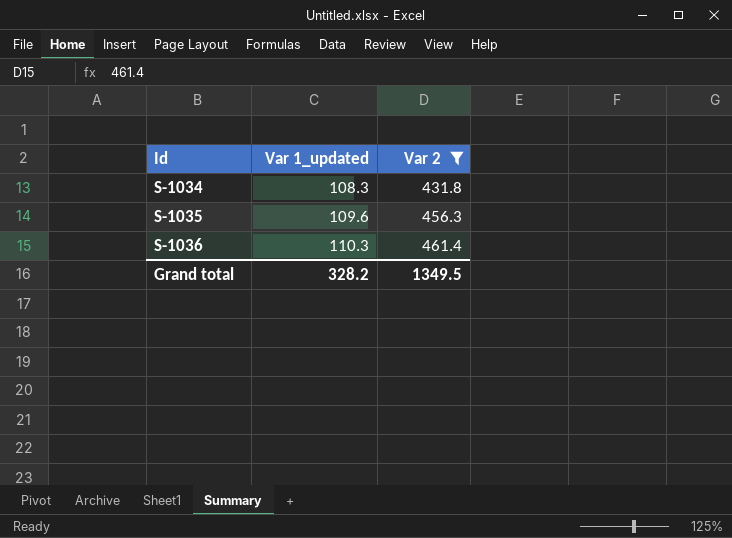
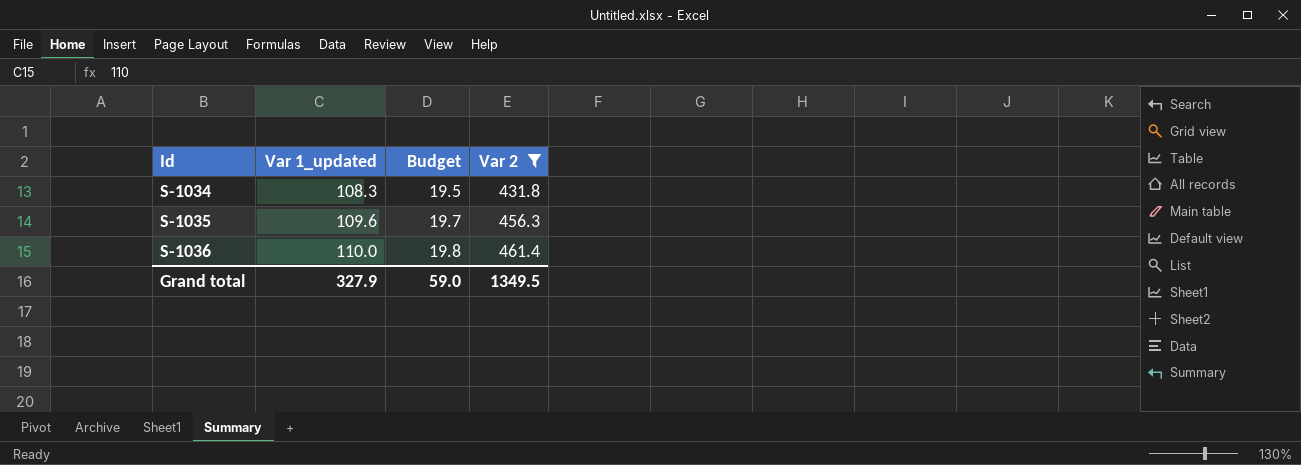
column Budget | formula: none -> [Var 1_updated] * 0.18
S-1036 | Var 1_updated: 110.3 -> 110.0
Grand total | Var 1_updated: 328.2 -> 327.9

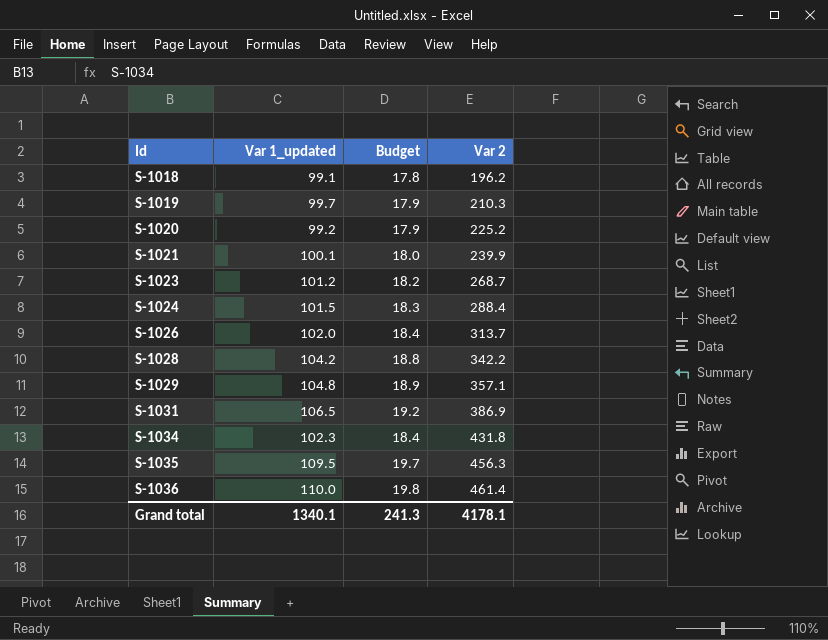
filter: Var 2 >= 431.8 -> none
S-1034 | Var 1_updated: 108.3 -> 102.3
S-1034 | Budget: 19.5 -> 18.4
S-1035 | Var 1_updated: 109.6 -> 109.5
Grand total | Var 1_updated: 327.9 -> 1340.1
Grand total | Budget: 59.0 -> 241.3
Grand total | Var 2: 1349.5 -> 4178.1

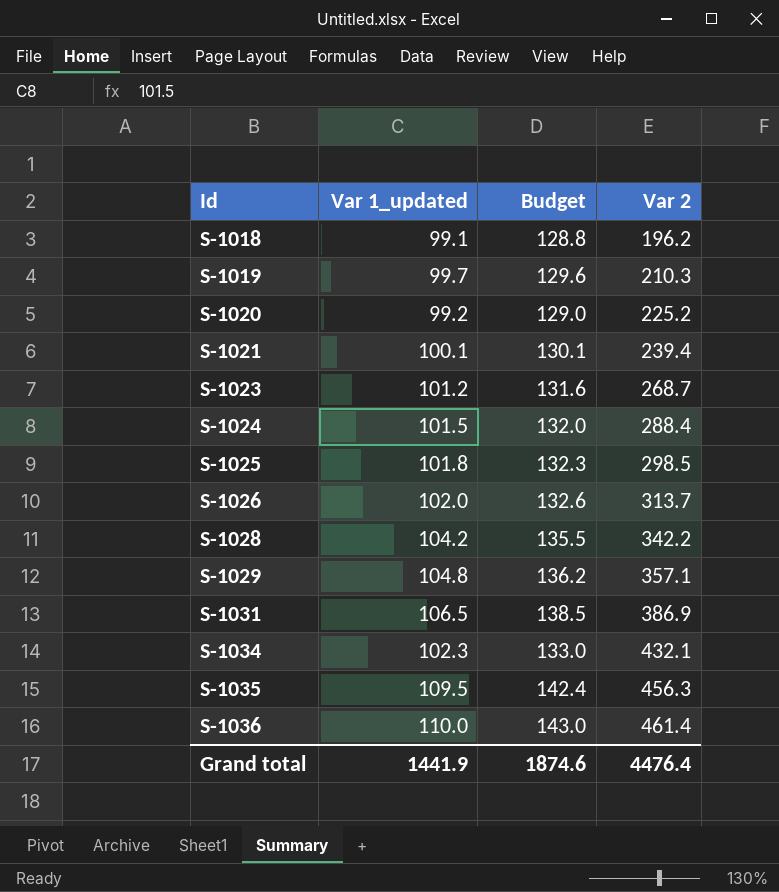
column Budget | formula: [Var 1_updated] * 0.18 -> [Var 1_updated] * 1.3
S-1021 | Var 2: 239.9 -> 239.4
row S-1025: none -> 101.8 | 132.3 | 298.5
S-1034 | Var 2: 431.8 -> 432.1
Grand total | Var 1_updated: 1340.1 -> 1441.9
Grand total | Budget: 241.3 -> 1874.6
Grand total | Var 2: 4178.1 -> 4476.4

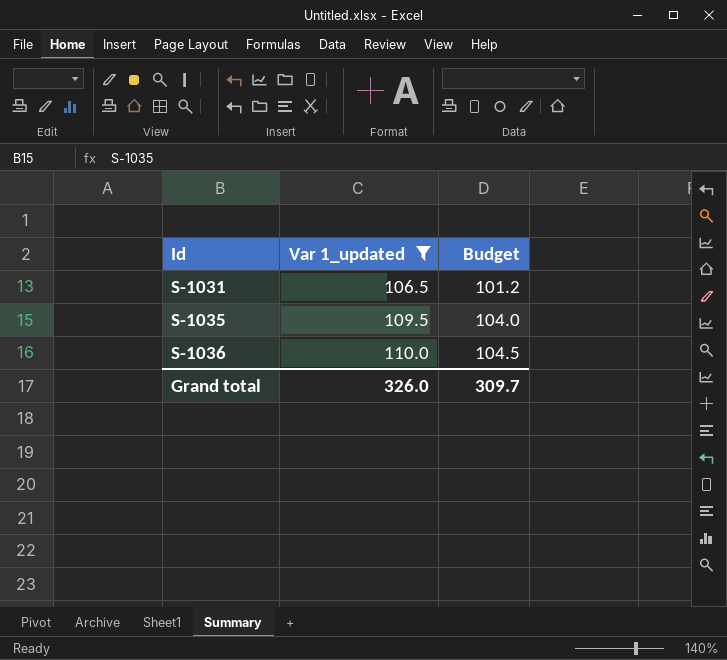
filter: none -> Var 1_updated >= 106.5
column Var 2 | position: 4 -> none
column Budget | formula: [Var 1_updated] * 1.3 -> [Var 1_updated] * 0.95
Grand total | Var 1_updated: 1441.9 -> 326.0
Grand total | Budget: 1874.6 -> 309.7

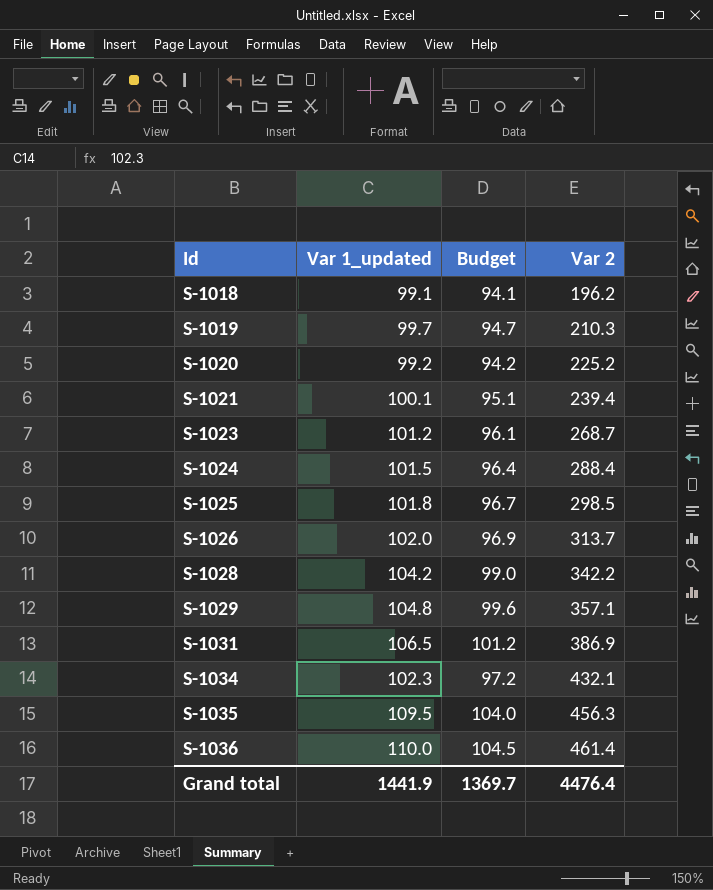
filter: Var 1_updated >= 106.5 -> none
column Var 2 | position: none -> 4
Grand total | Var 1_updated: 326.0 -> 1441.9
Grand total | Budget: 309.7 -> 1369.7

